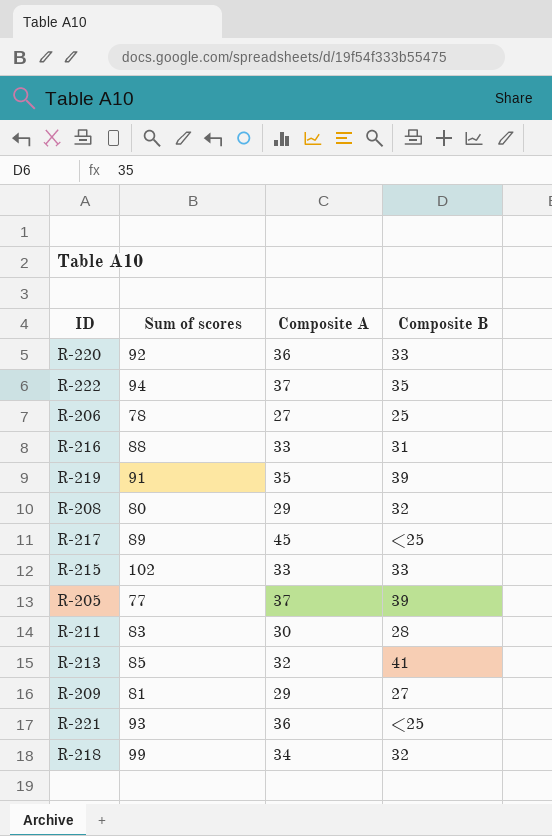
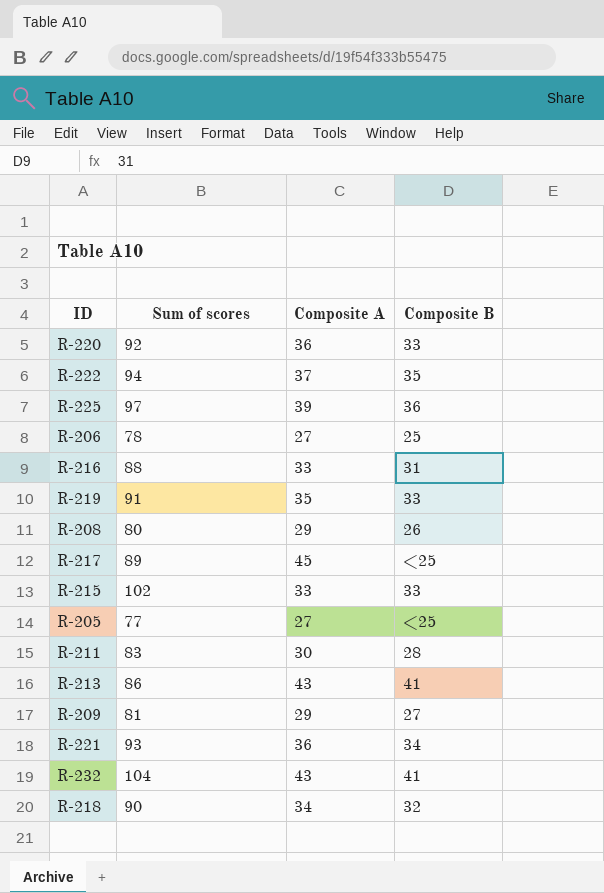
row R-225: none -> 97 | 39 | 36
R-219 | Composite B: 39 -> 33
R-208 | Composite B: 32 -> 26
R-205 | Composite A: 37 -> 27
R-205 | Composite B: 39 -> <25
R-213 | Sum of scores: 85 -> 86
R-213 | Composite A: 32 -> 43
R-221 | Composite B: <25 -> 34
row R-232: none -> 104 | 43 | 41
R-218 | Sum of scores: 99 -> 90

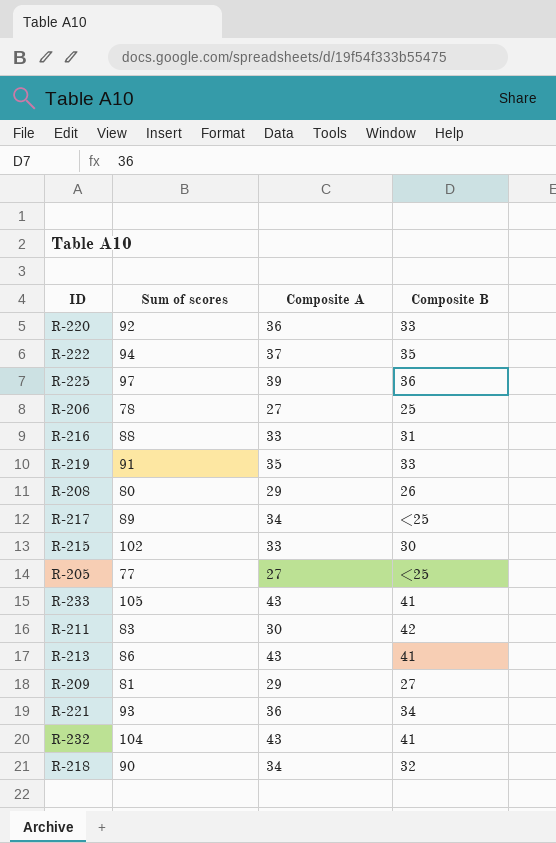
R-217 | Composite A: 45 -> 34
R-215 | Composite B: 33 -> 30
row R-233: none -> 105 | 43 | 41
R-211 | Composite B: 28 -> 42

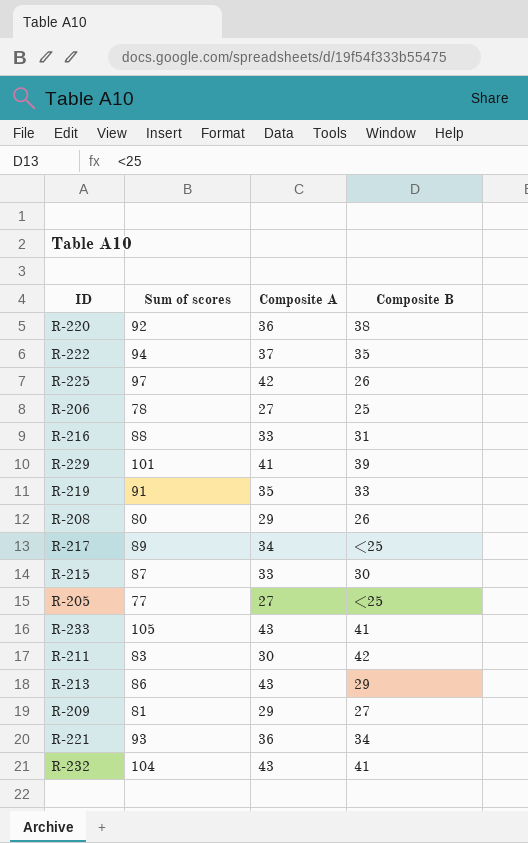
row R-218: 90 | 34 | 32 -> none
R-220 | Composite B: 33 -> 38
R-225 | Composite A: 39 -> 42
R-225 | Composite B: 36 -> 26
row R-229: none -> 101 | 41 | 39
R-215 | Sum of scores: 102 -> 87
R-213 | Composite B: 41 -> 29

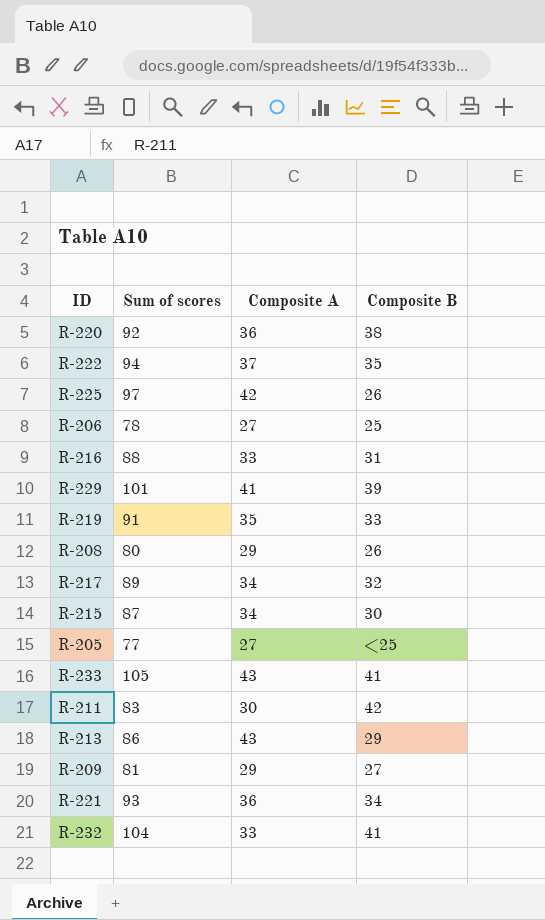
R-217 | Composite B: <25 -> 32
R-215 | Composite A: 33 -> 34
R-232 | Composite A: 43 -> 33

